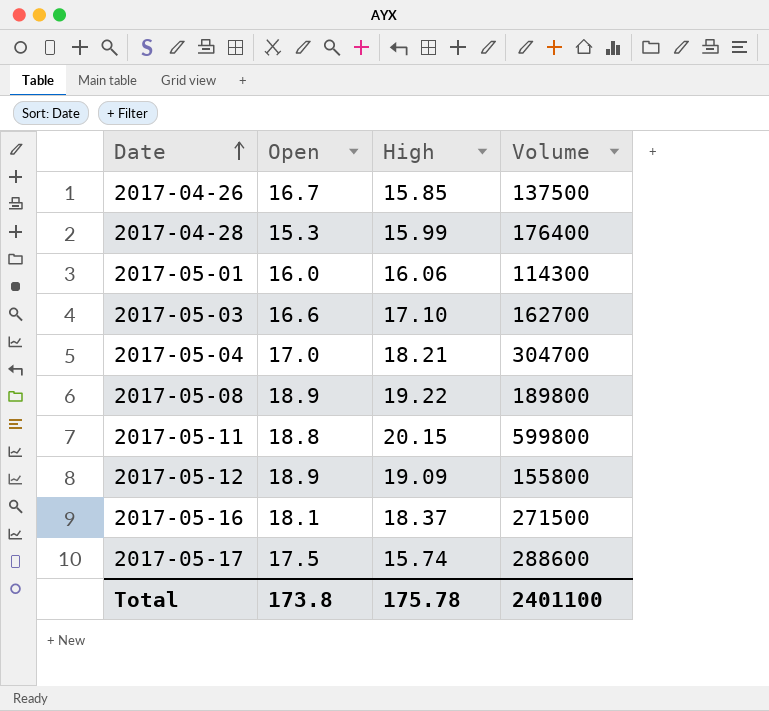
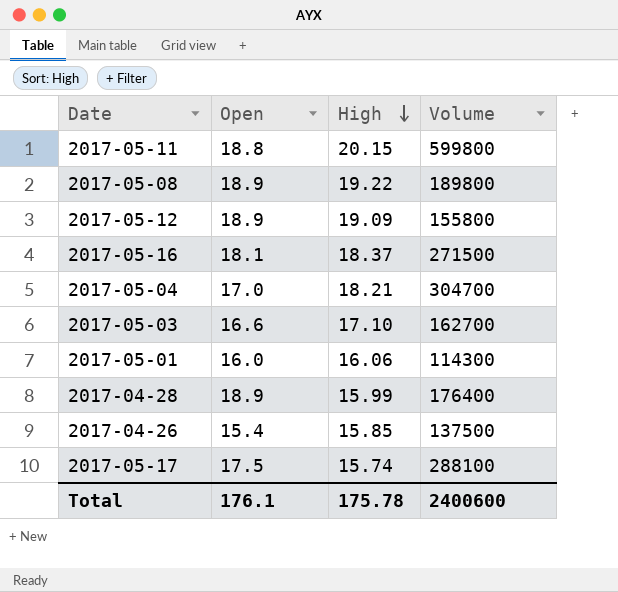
row order: Date ascending -> High descending
2017-04-28 | Open: 15.3 -> 18.9
2017-04-26 | Open: 16.7 -> 15.4
2017-05-17 | Volume: 288600 -> 288100
Total | Open: 173.8 -> 176.1
Total | Volume: 2401100 -> 2400600

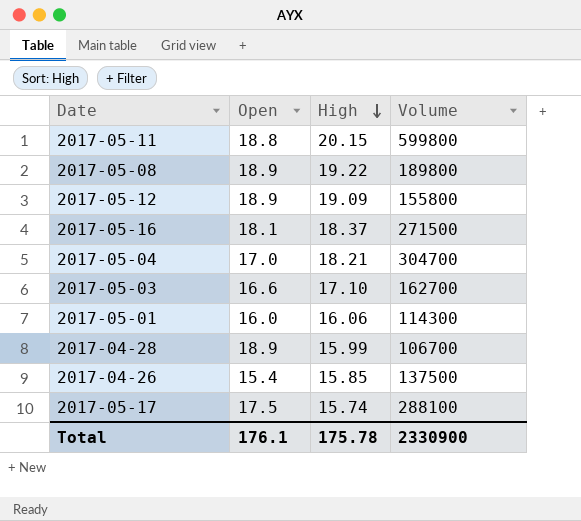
2017-04-28 | Volume: 176400 -> 106700
Total | Volume: 2400600 -> 2330900

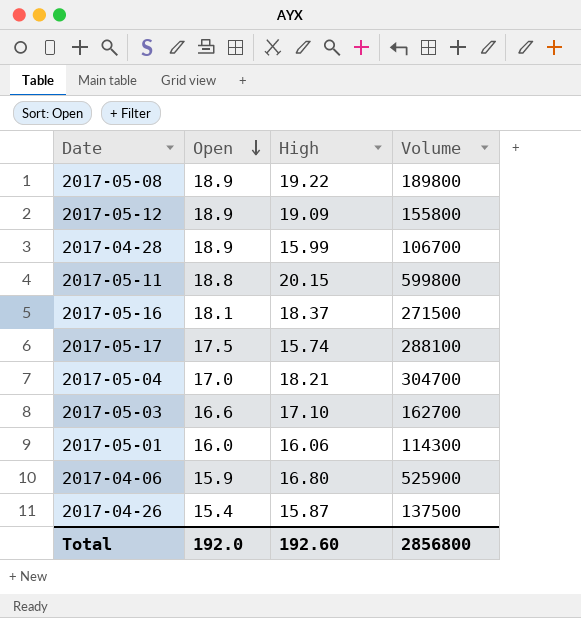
row order: High descending -> Open descending
row 2017-04-06: none -> 15.9 | 16.80 | 525900
2017-04-26 | High: 15.85 -> 15.87
Total | Open: 176.1 -> 192.0
Total | High: 175.78 -> 192.60
Total | Volume: 2330900 -> 2856800

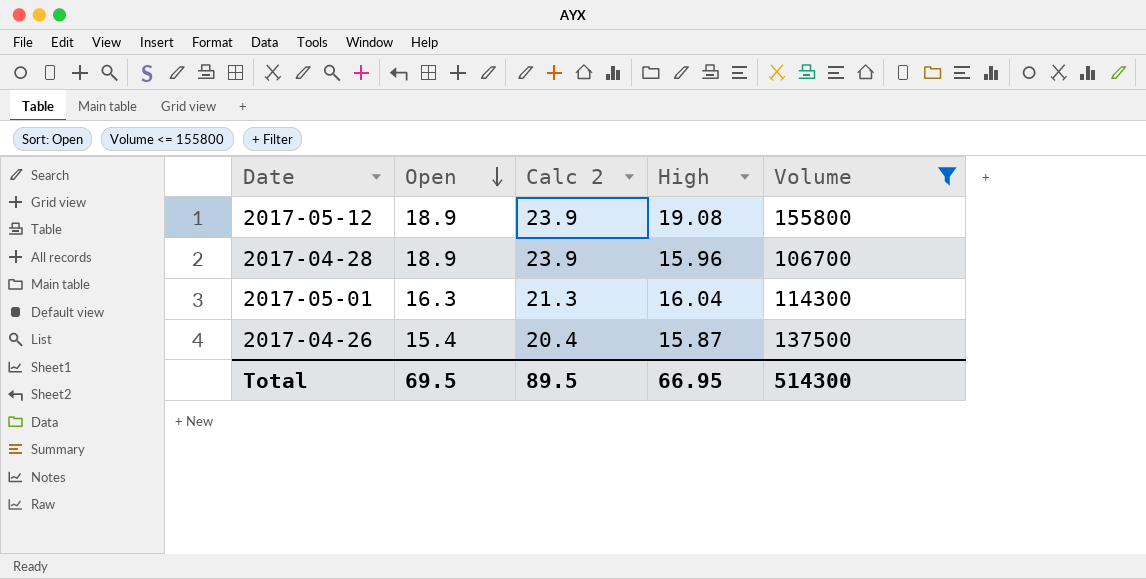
filter: none -> Volume <= 155800
column Calc 2 | formula: none -> [Open] + 5
2017-05-12 | High: 19.09 -> 19.08
2017-04-28 | High: 15.99 -> 15.96
2017-05-01 | Open: 16.0 -> 16.3
2017-05-01 | High: 16.06 -> 16.04
Total | Open: 192.0 -> 69.5
Total | High: 192.60 -> 66.95
Total | Volume: 2856800 -> 514300

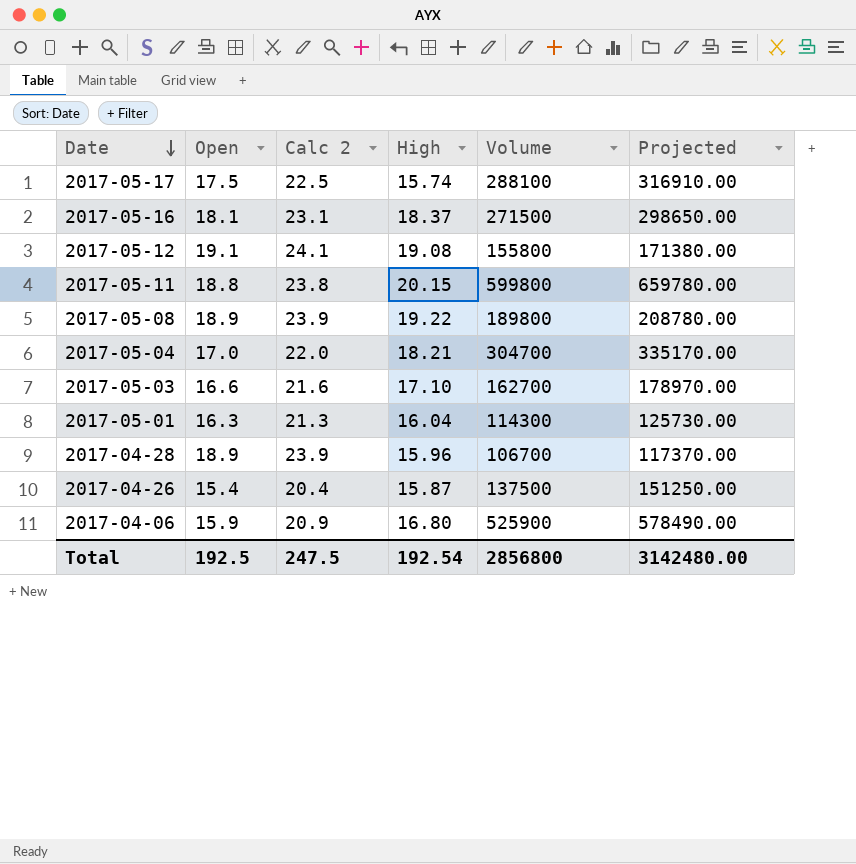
filter: Volume <= 155800 -> none
row order: Open descending -> Date descending
column Projected | formula: none -> [Volume] * 1.1
2017-05-12 | Open: 18.9 -> 19.1
2017-05-12 | Calc 2: 23.9 -> 24.1
Total | Open: 69.5 -> 192.5
Total | Calc 2: 89.5 -> 247.5
Total | High: 66.95 -> 192.54
Total | Volume: 514300 -> 2856800

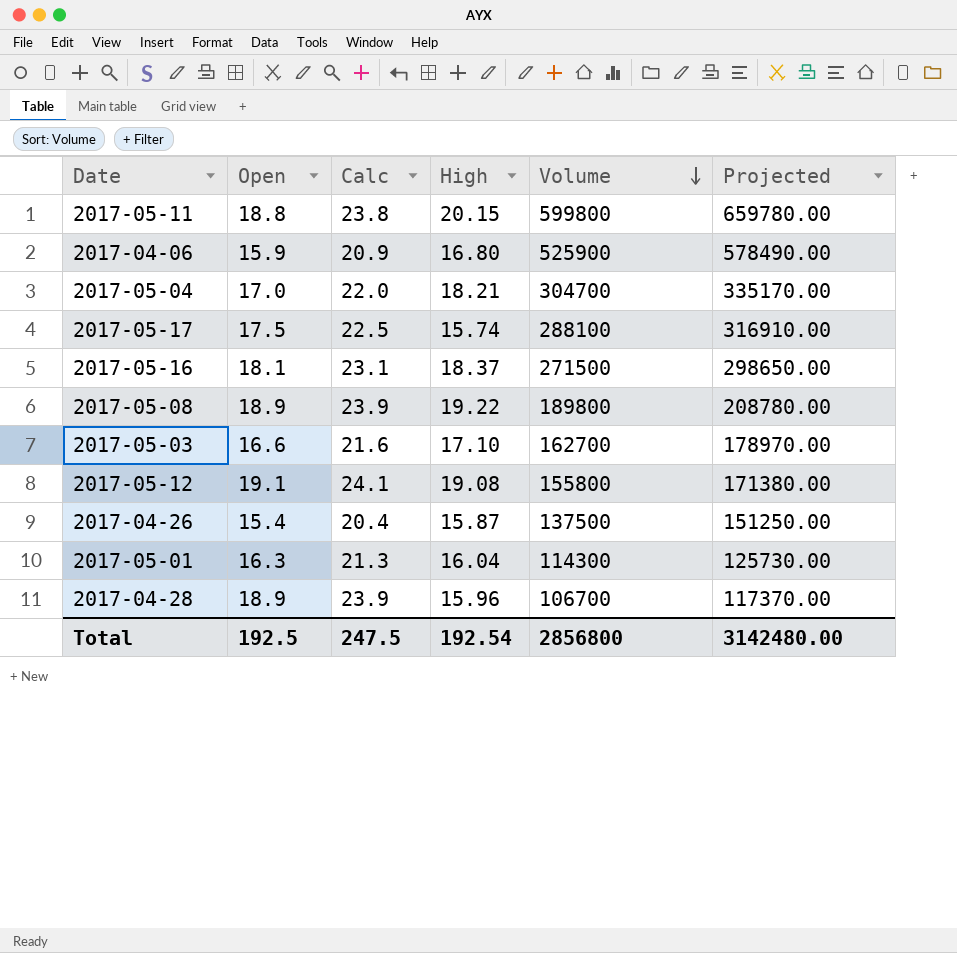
row order: Date descending -> Volume descending
column name: Calc 2 -> Calc

